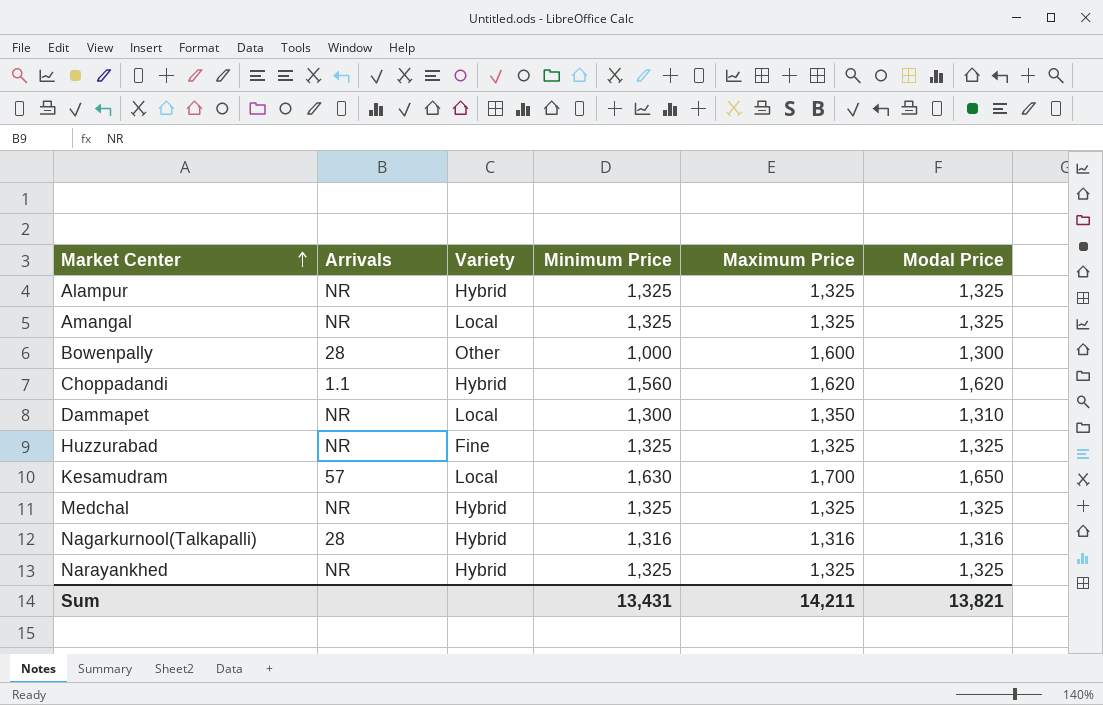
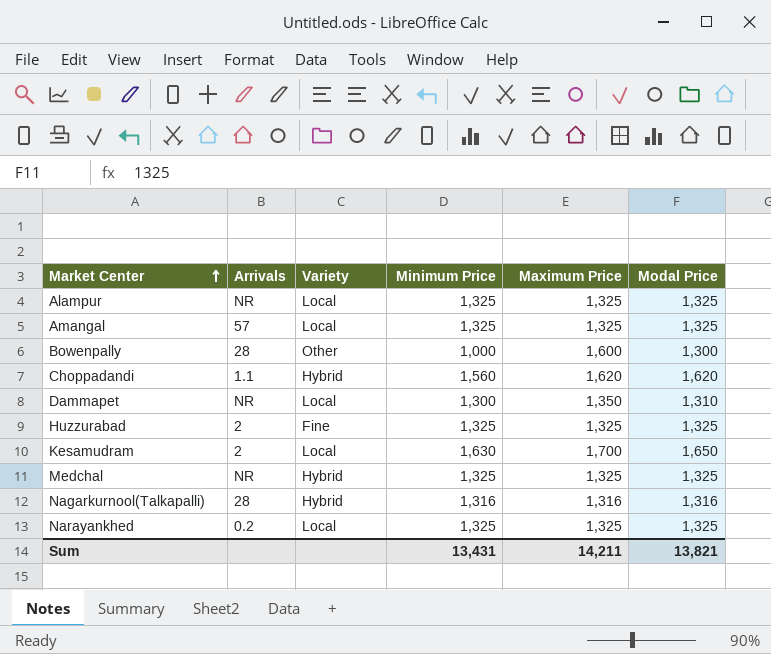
Alampur | Variety: Hybrid -> Local
Amangal | Arrivals: NR -> 57
Huzzurabad | Arrivals: NR -> 2
Kesamudram | Arrivals: 57 -> 2
Narayankhed | Arrivals: NR -> 0.2
Narayankhed | Variety: Hybrid -> Local

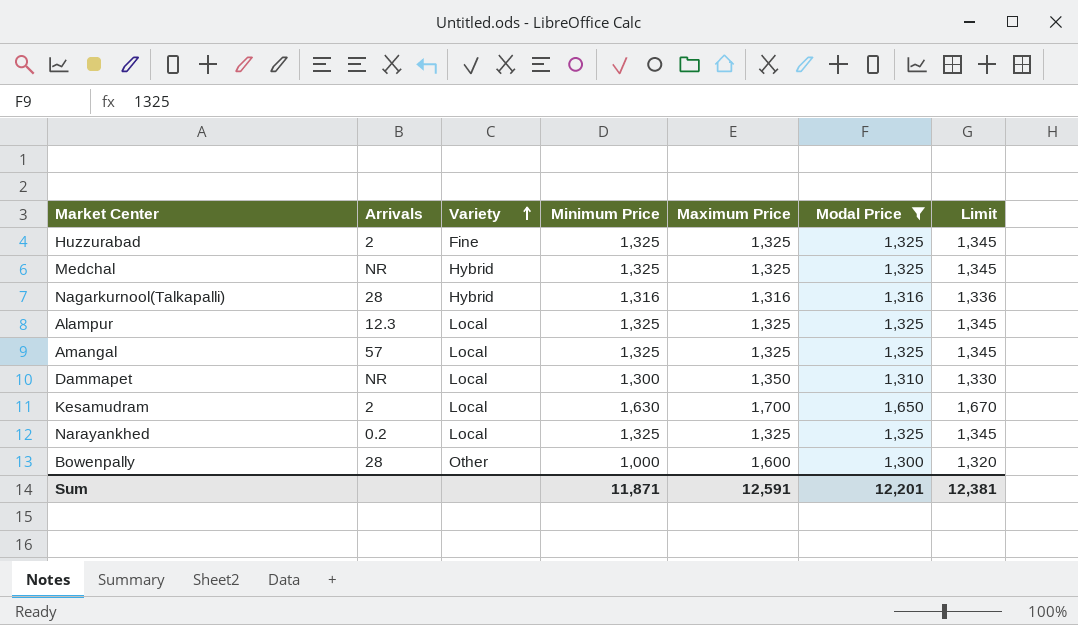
filter: none -> Modal Price != 1,620
row order: Market Center ascending -> Variety ascending
column Limit | formula: none -> [Modal Price] + 20
Alampur | Arrivals: NR -> 12.3
Sum | Minimum Price: 13,431 -> 11,871
Sum | Maximum Price: 14,211 -> 12,591
Sum | Modal Price: 13,821 -> 12,201

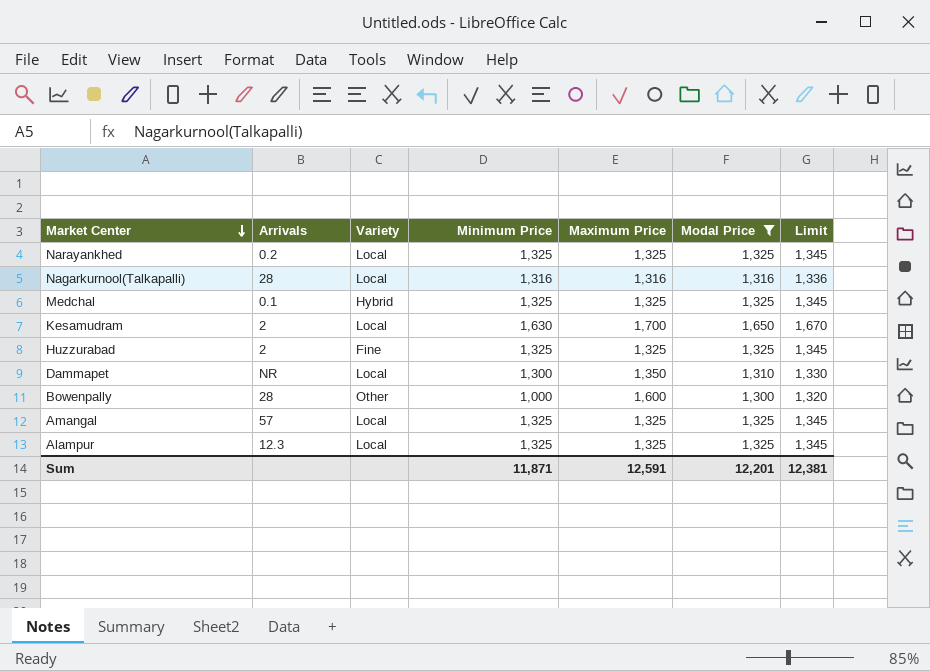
row order: Variety ascending -> Market Center descending
Nagarkurnool(Talkapalli) | Variety: Hybrid -> Local
Medchal | Arrivals: NR -> 0.1

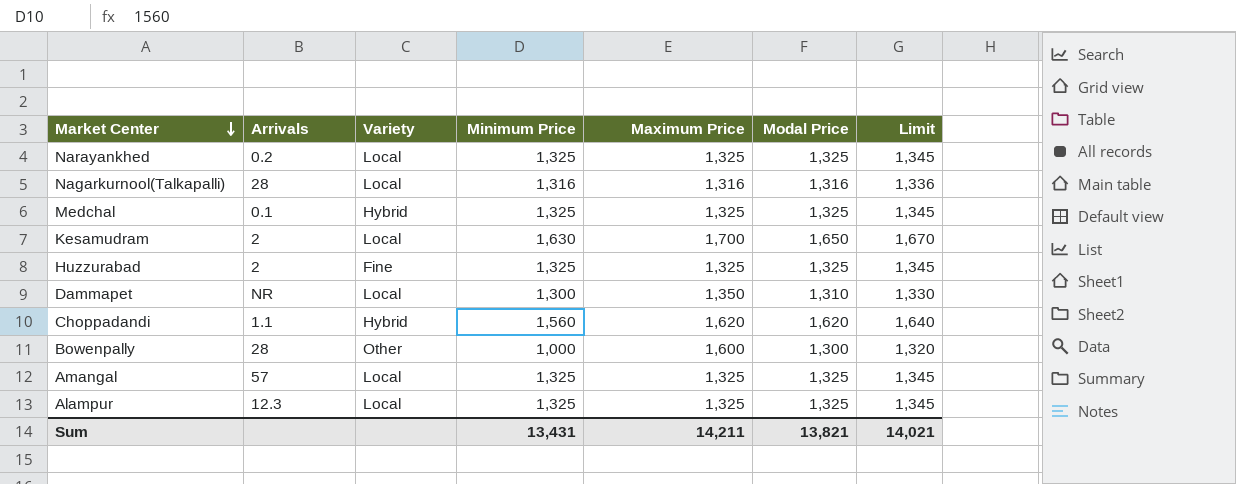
filter: Modal Price != 1,620 -> none
Sum | Minimum Price: 11,871 -> 13,431
Sum | Maximum Price: 12,591 -> 14,211
Sum | Modal Price: 12,201 -> 13,821
Sum | Limit: 12,381 -> 14,021

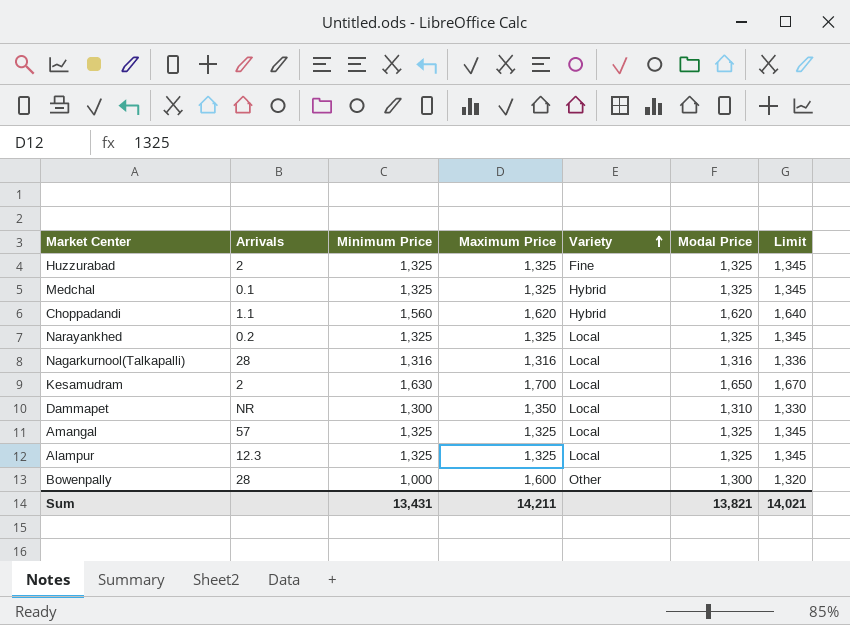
row order: Market Center descending -> Variety ascending
column Variety | position: 3 -> 5

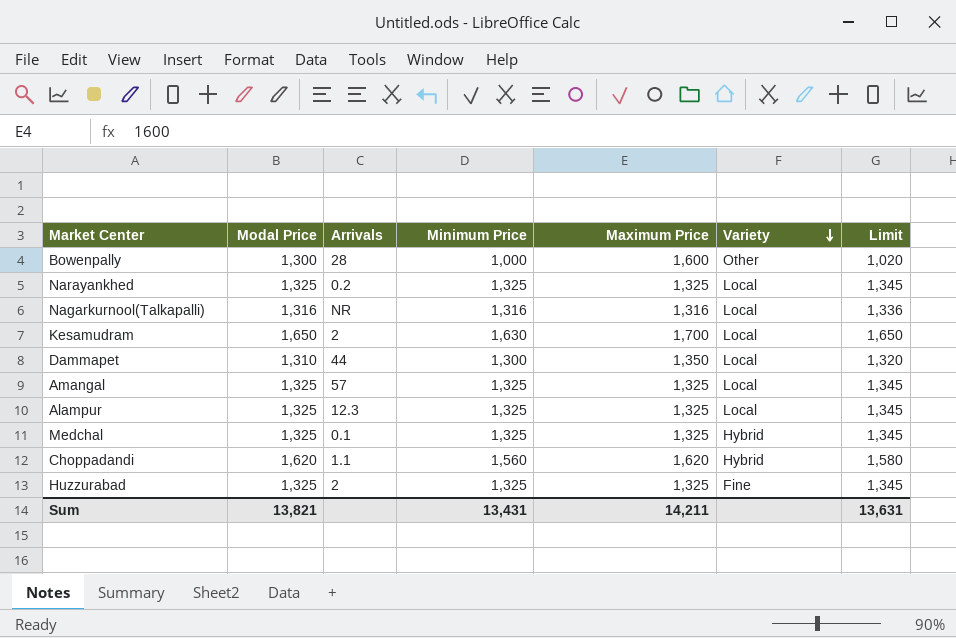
row order: Variety ascending -> Variety descending
column Modal Price | position: 6 -> 2
column Limit | formula: [Modal Price] + 20 -> [Minimum Price] + 20
Nagarkurnool(Talkapalli) | Arrivals: 28 -> NR
Dammapet | Arrivals: NR -> 44
Sum | Limit: 14,021 -> 13,631

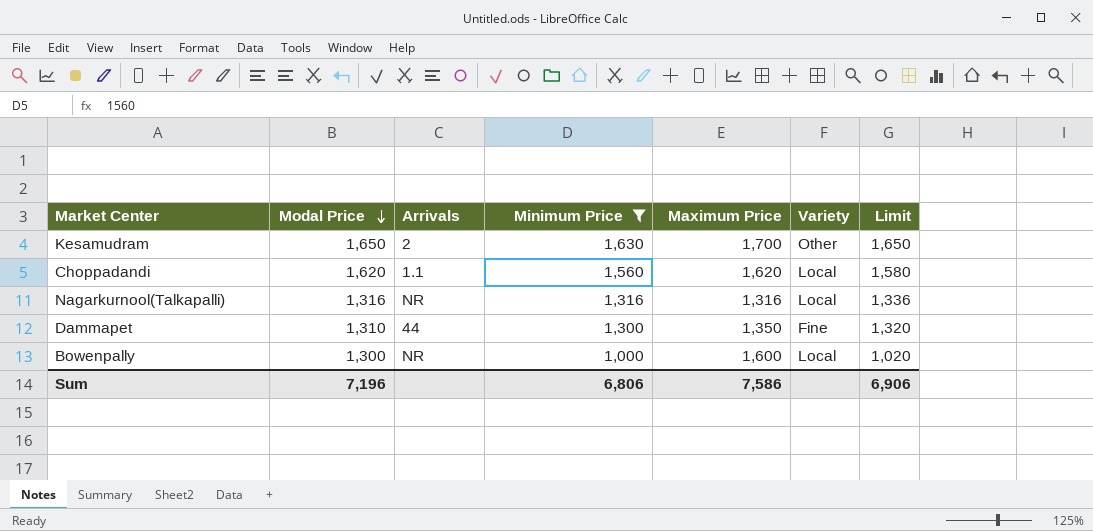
filter: none -> Minimum Price != 1,325
row order: Variety descending -> Modal Price descending
Kesamudram | Variety: Local -> Other
Choppadandi | Variety: Hybrid -> Local
Dammapet | Variety: Local -> Fine
Bowenpally | Arrivals: 28 -> NR
Bowenpally | Variety: Other -> Local
Sum | Modal Price: 13,821 -> 7,196
Sum | Minimum Price: 13,431 -> 6,806
Sum | Maximum Price: 14,211 -> 7,586
Sum | Limit: 13,631 -> 6,906

